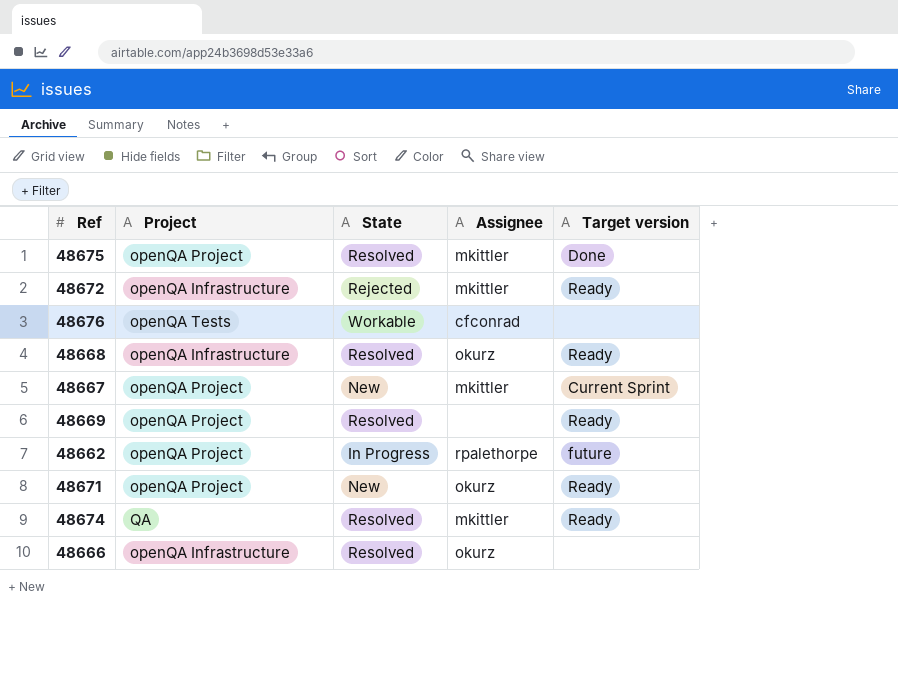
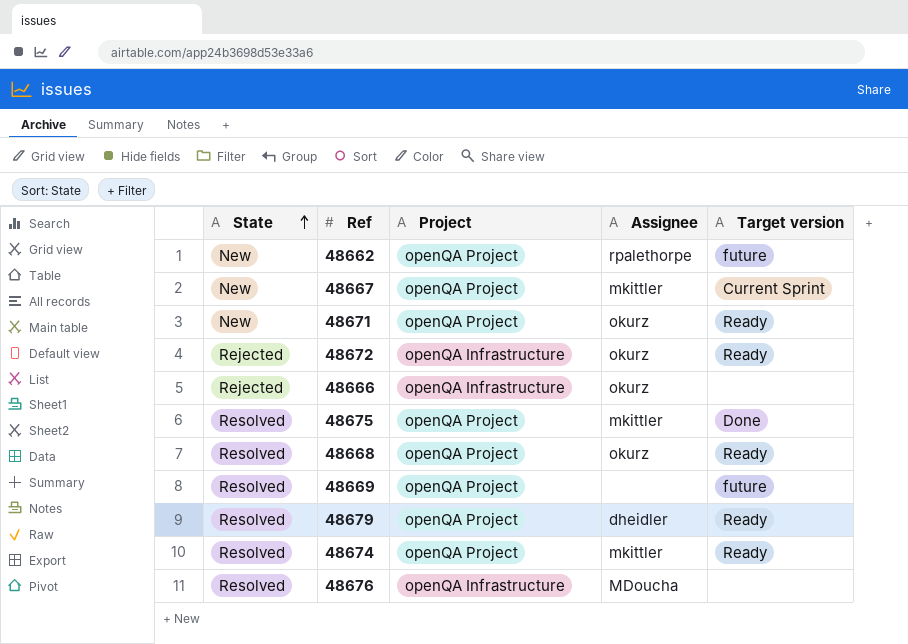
row order: none -> State ascending
column State | position: 3 -> 1
48662 | State: In Progress -> New
48672 | Assignee: mkittler -> okurz
48666 | State: Resolved -> Rejected
48668 | Project: openQA Infrastructure -> openQA Project
48669 | Target version: Ready -> future
row 48679: none -> Resolved | openQA Project | dheidler | Ready
48674 | Project: QA -> openQA Project
48676 | State: Workable -> Resolved
48676 | Project: openQA Tests -> openQA Infrastructure
48676 | Assignee: cfconrad -> MDoucha

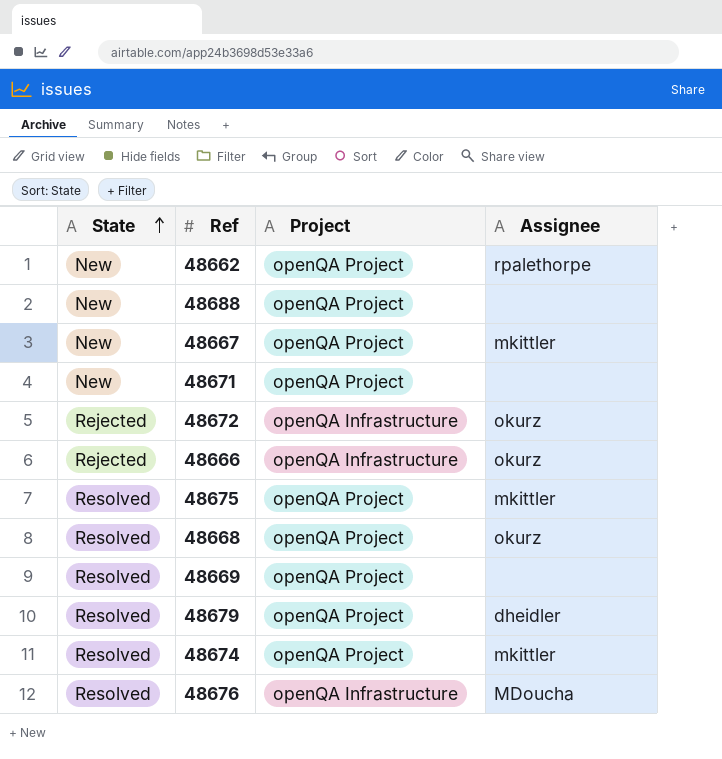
column Target version | position: 5 -> none
row 48688: none -> New | openQA Project | none
48671 | Assignee: okurz -> none

